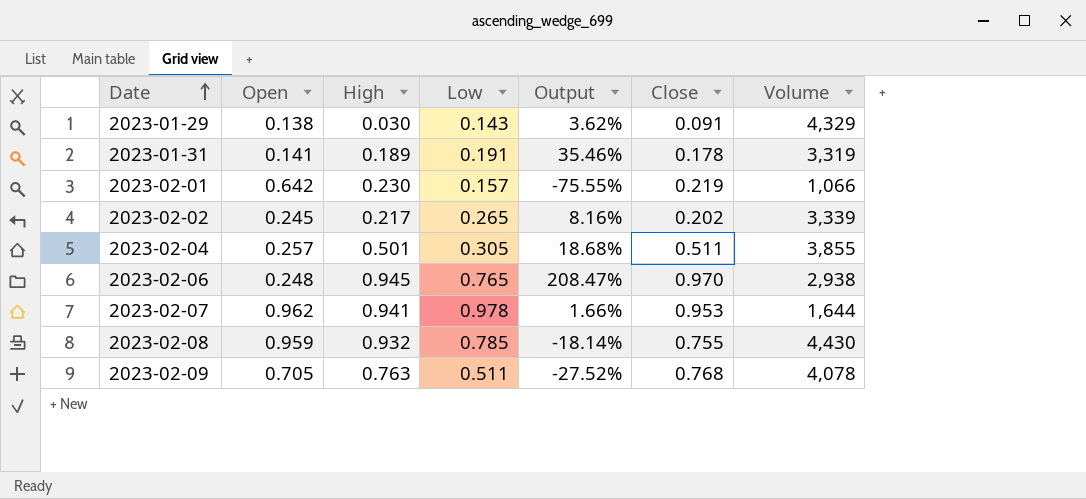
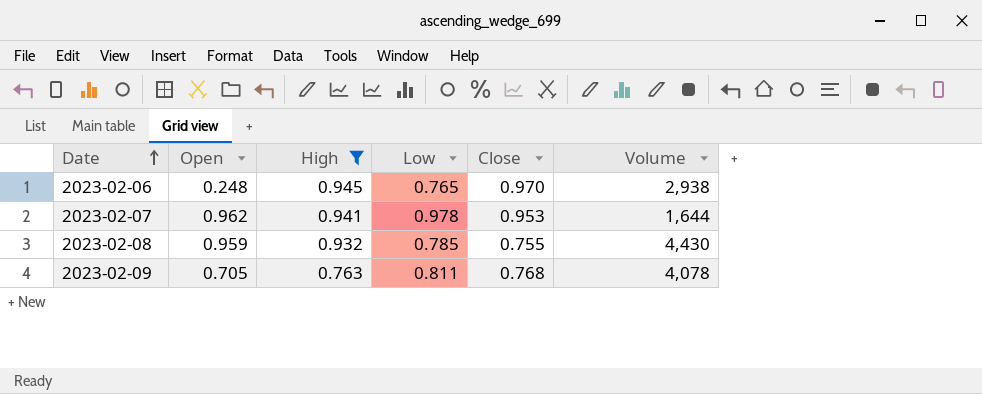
filter: none -> High >= 0.763
column Output | formula: ([Low] - [Open]) / [Open] -> none
2023-02-09 | Low: 0.511 -> 0.811

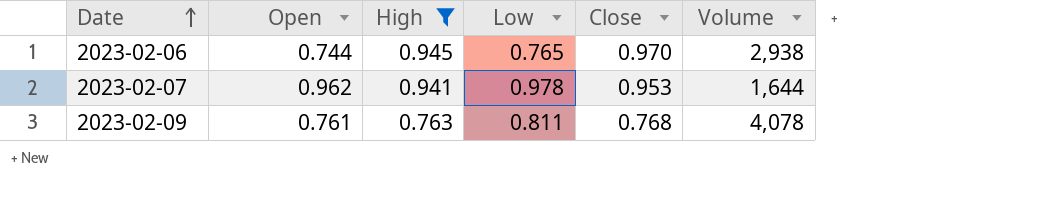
row 2023-02-08: 0.959 | 0.932 | 0.785 | 0.755 | 4,430 -> none
2023-02-06 | Open: 0.248 -> 0.744
2023-02-09 | Open: 0.705 -> 0.761

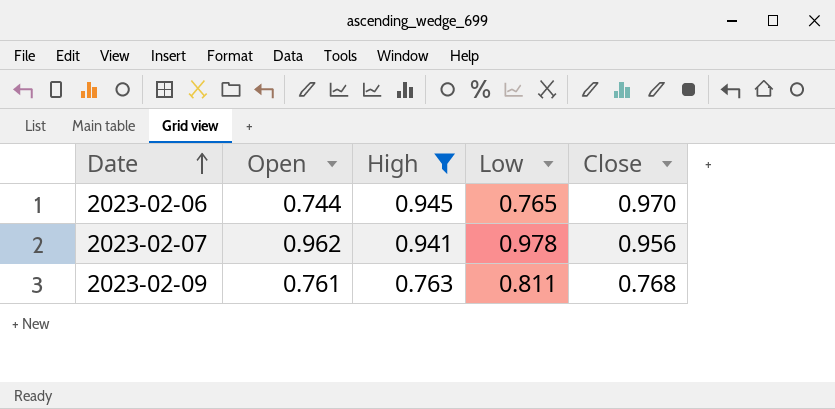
column Volume | position: 6 -> none
2023-02-07 | Close: 0.953 -> 0.956

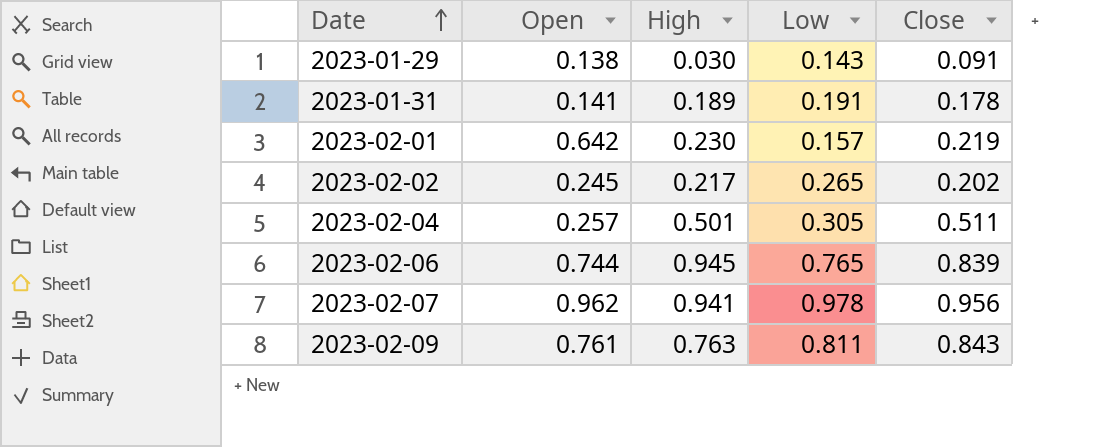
filter: High >= 0.763 -> none
2023-02-06 | Close: 0.970 -> 0.839
2023-02-09 | Close: 0.768 -> 0.843

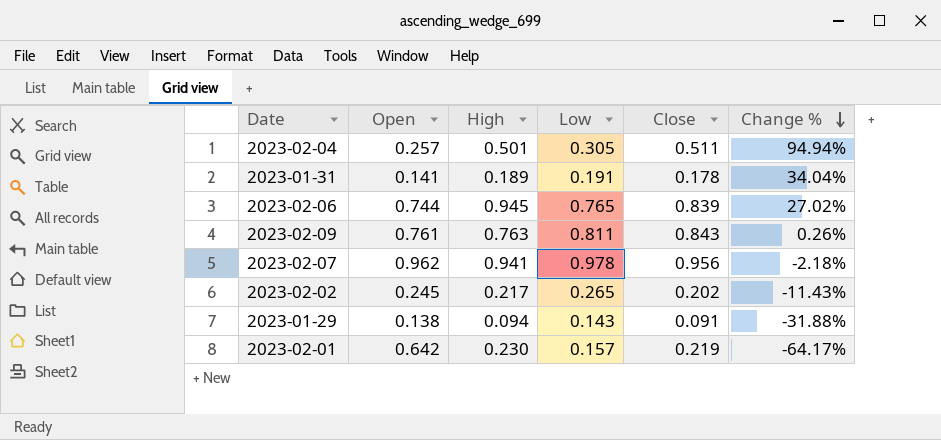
row order: Date ascending -> Change % descending
column Change % | formula: none -> ([High] - [Open]) / [Open]
2023-01-29 | High: 0.030 -> 0.094

